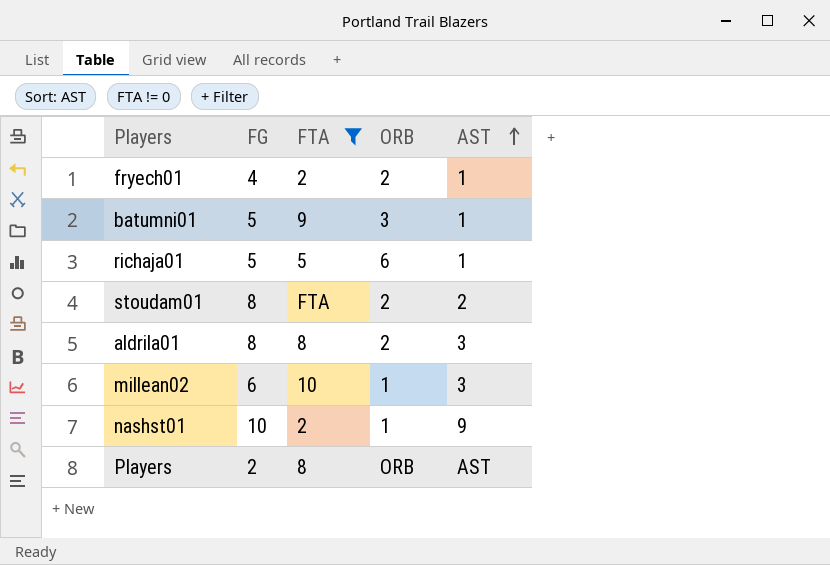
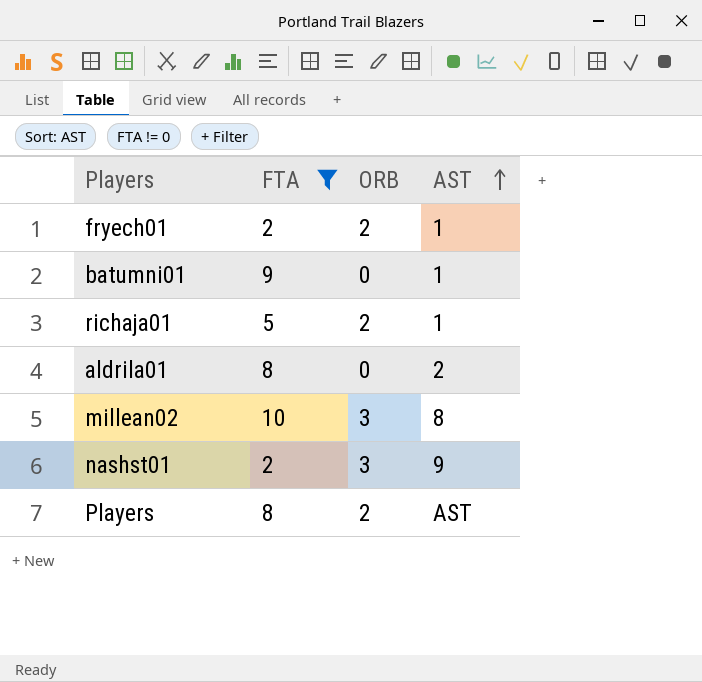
column FG | position: 2 -> none
row stoudam01: 8 | FTA | 2 | 2 -> none
batumni01 | ORB: 3 -> 0
richaja01 | ORB: 6 -> 2
aldrila01 | ORB: 2 -> 0
aldrila01 | AST: 3 -> 2
millean02 | ORB: 1 -> 3
millean02 | AST: 3 -> 8
nashst01 | ORB: 1 -> 3
Players | ORB: ORB -> 2

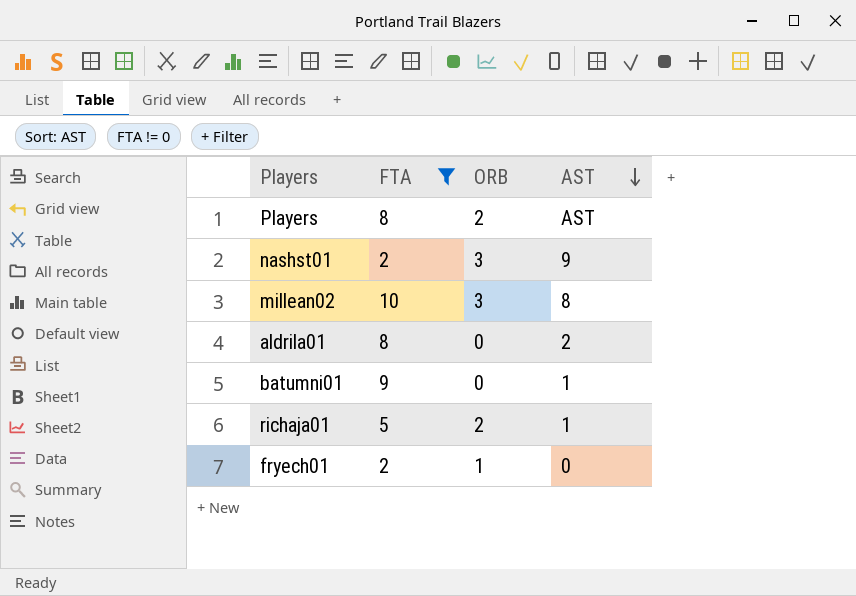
row order: AST ascending -> AST descending
fryech01 | ORB: 2 -> 1
fryech01 | AST: 1 -> 0

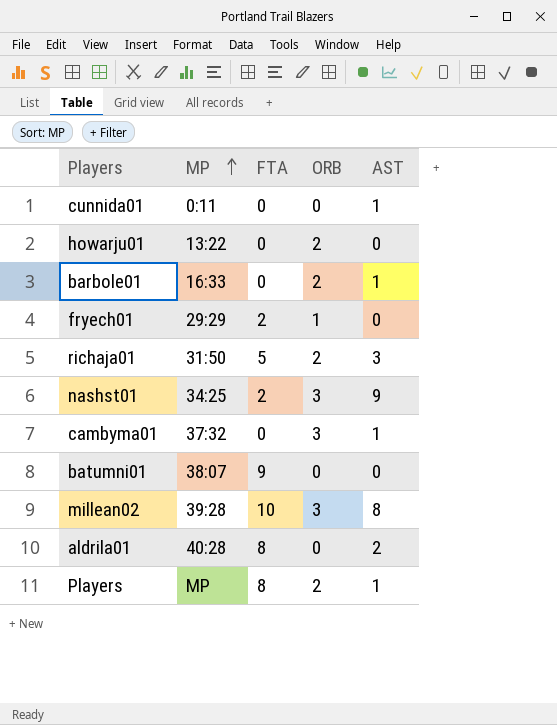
filter: FTA != 0 -> none
row order: AST descending -> MP ascending
column MP | position: none -> 2
richaja01 | AST: 1 -> 3
batumni01 | AST: 1 -> 0
Players | AST: AST -> 1

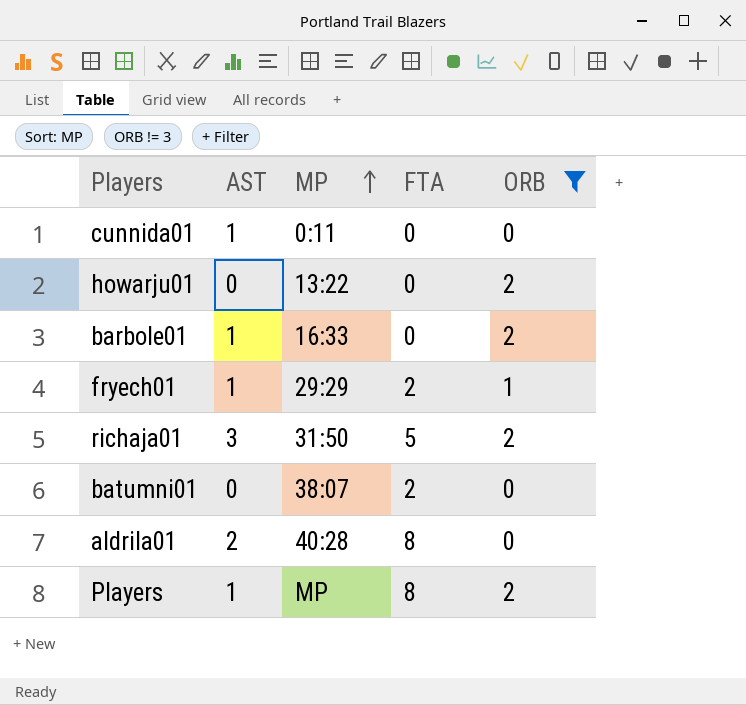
filter: none -> ORB != 3
column AST | position: 5 -> 2
fryech01 | AST: 0 -> 1
batumni01 | FTA: 9 -> 2

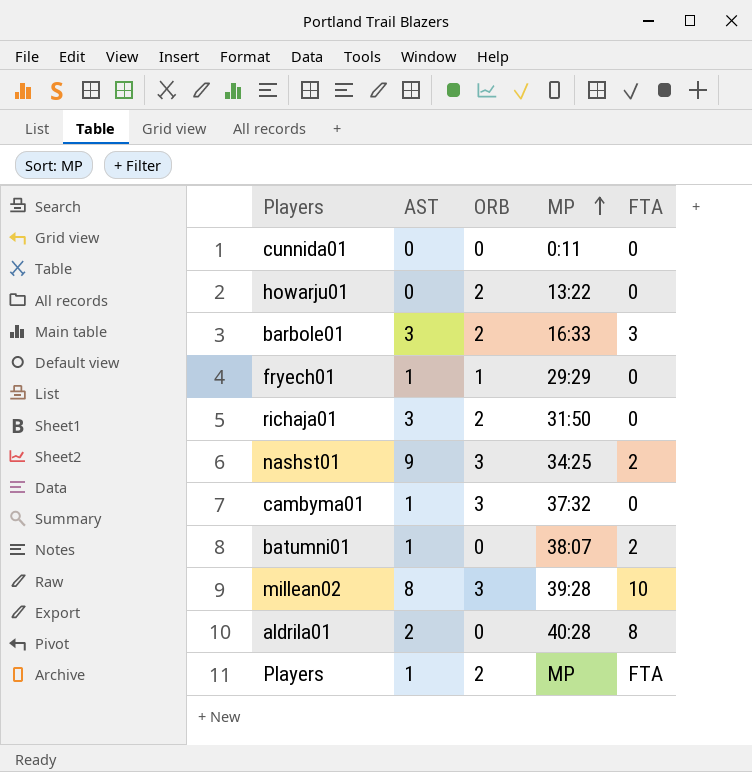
filter: ORB != 3 -> none
column ORB | position: 5 -> 3
cunnida01 | AST: 1 -> 0
barbole01 | AST: 1 -> 3
barbole01 | FTA: 0 -> 3
fryech01 | FTA: 2 -> 0
richaja01 | FTA: 5 -> 0
batumni01 | AST: 0 -> 1
Players | FTA: 8 -> FTA

